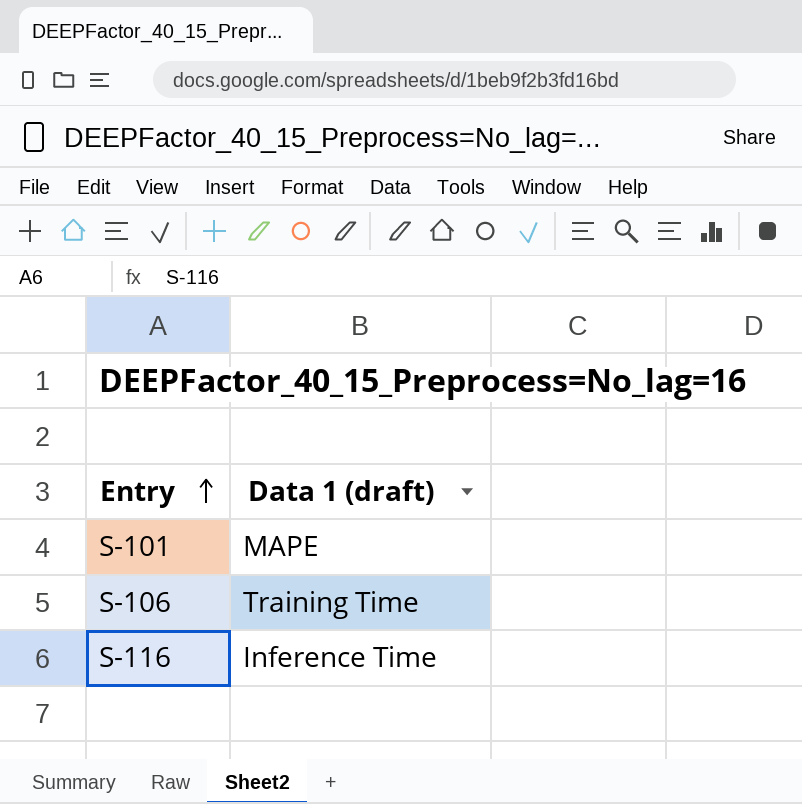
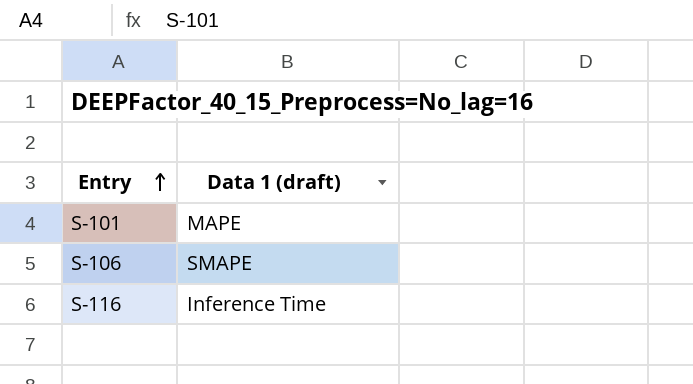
S-106 | Data 1 (draft): Training Time -> SMAPE

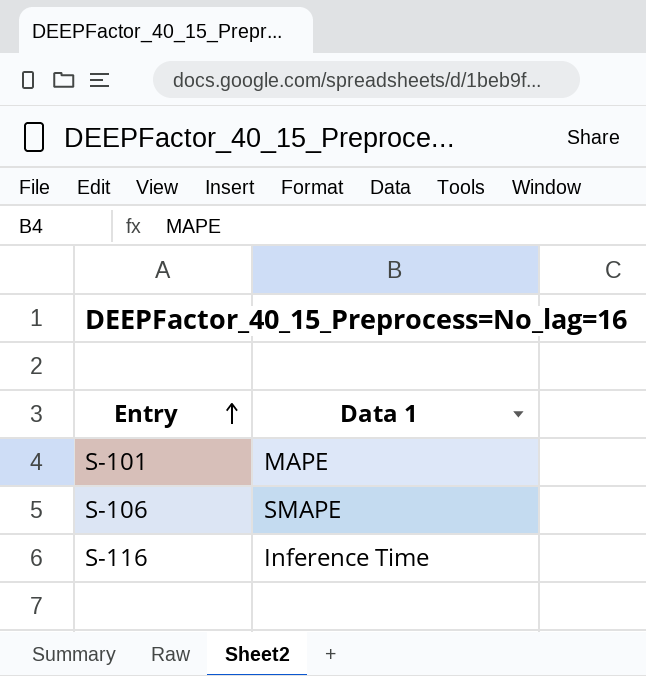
column name: Data 1 (draft) -> Data 1

